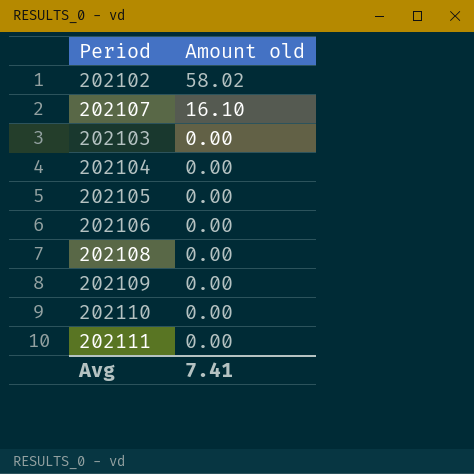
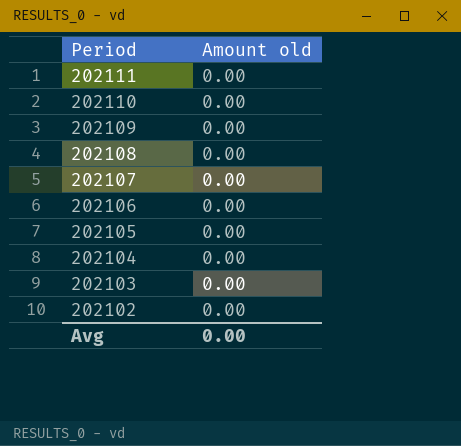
row order: Amount old descending -> Period descending
202107 | Amount old: 16.10 -> 0.00
202102 | Amount old: 58.02 -> 0.00
Avg | Amount old: 7.41 -> 0.00

